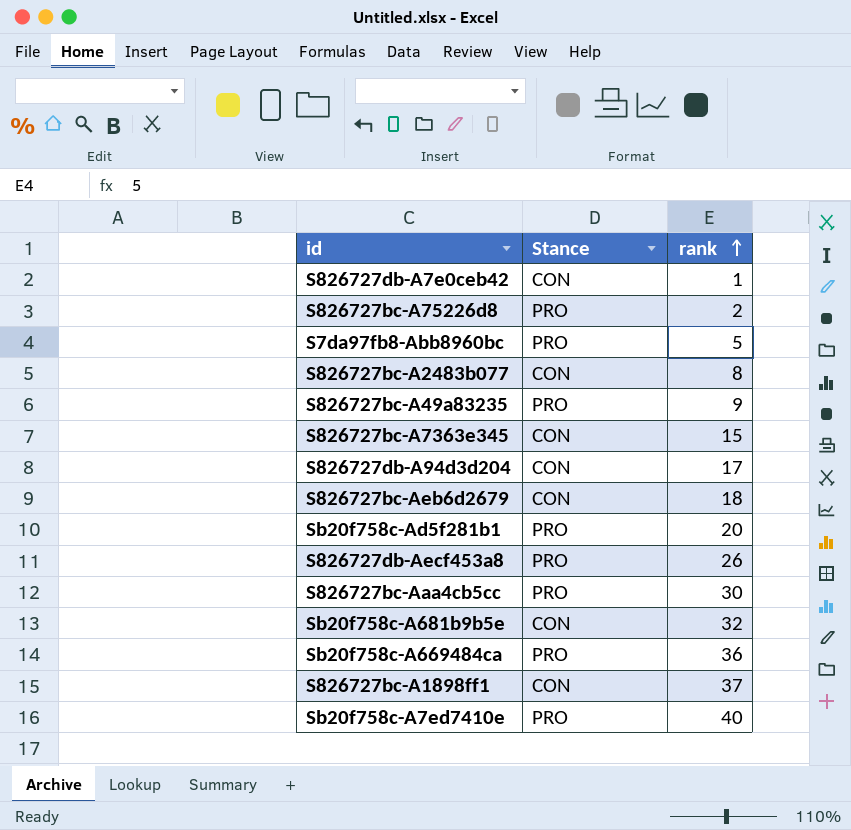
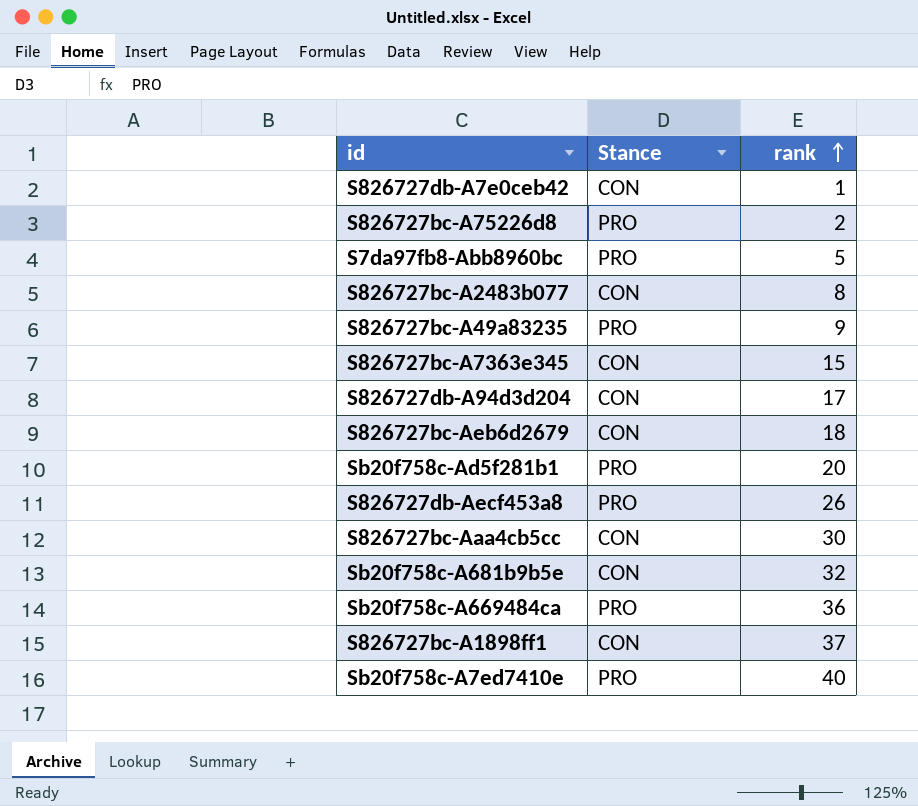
S826727bc-Aaa4cb5cc | Stance: PRO -> CON

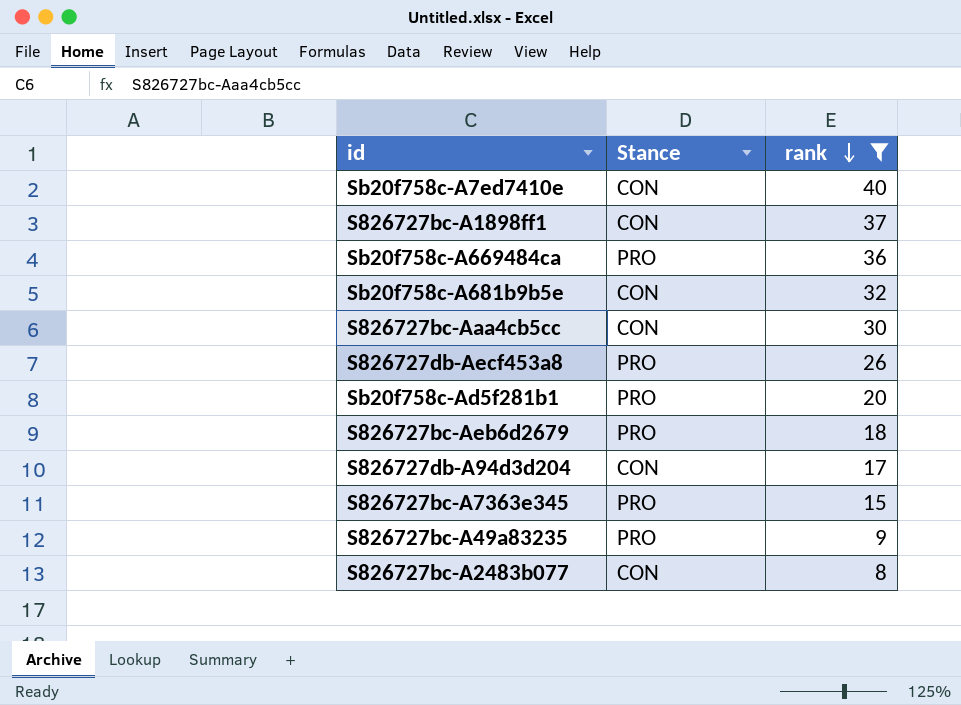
filter: none -> rank >= 8
row order: rank ascending -> rank descending
Sb20f758c-A7ed7410e | Stance: PRO -> CON
S826727bc-Aeb6d2679 | Stance: CON -> PRO
S826727bc-A7363e345 | Stance: CON -> PRO

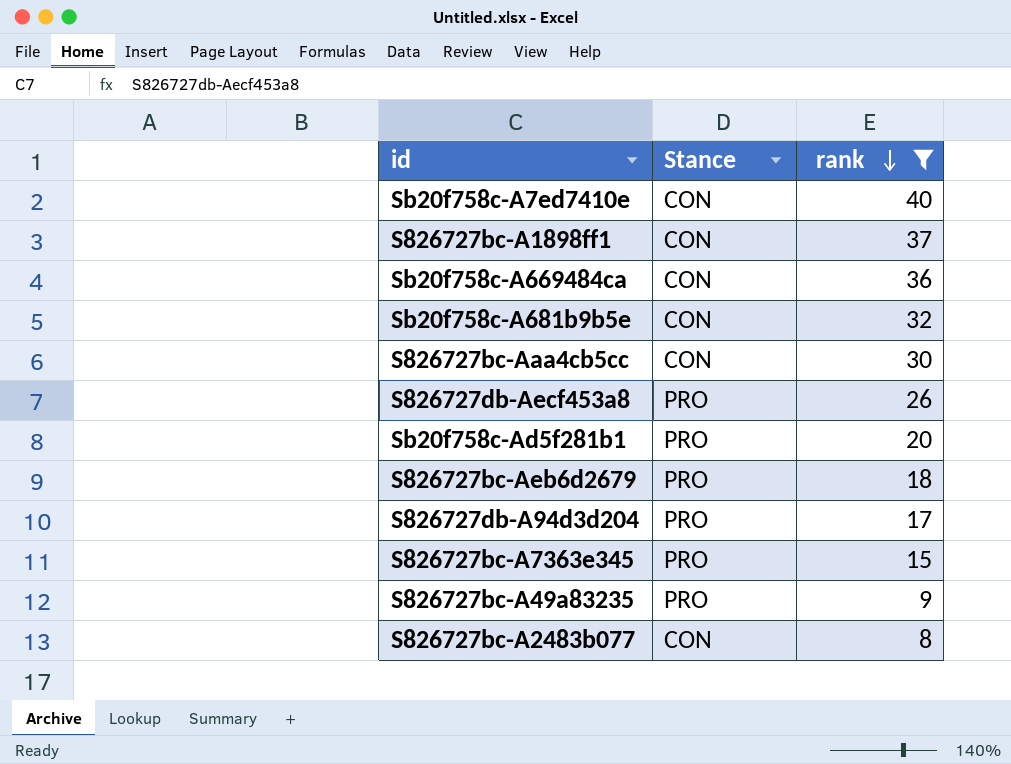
Sb20f758c-A669484ca | Stance: PRO -> CON
S826727db-A94d3d204 | Stance: CON -> PRO

